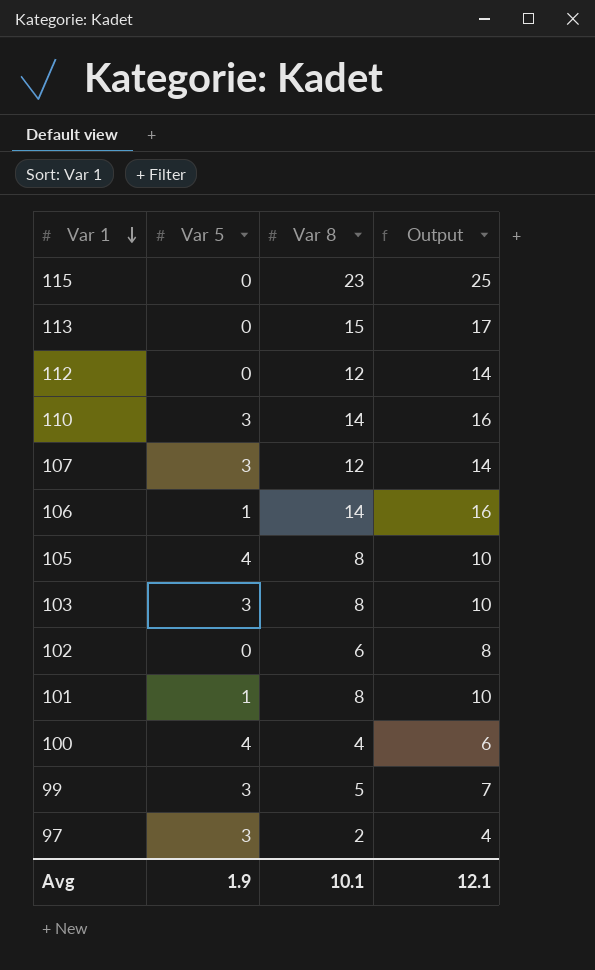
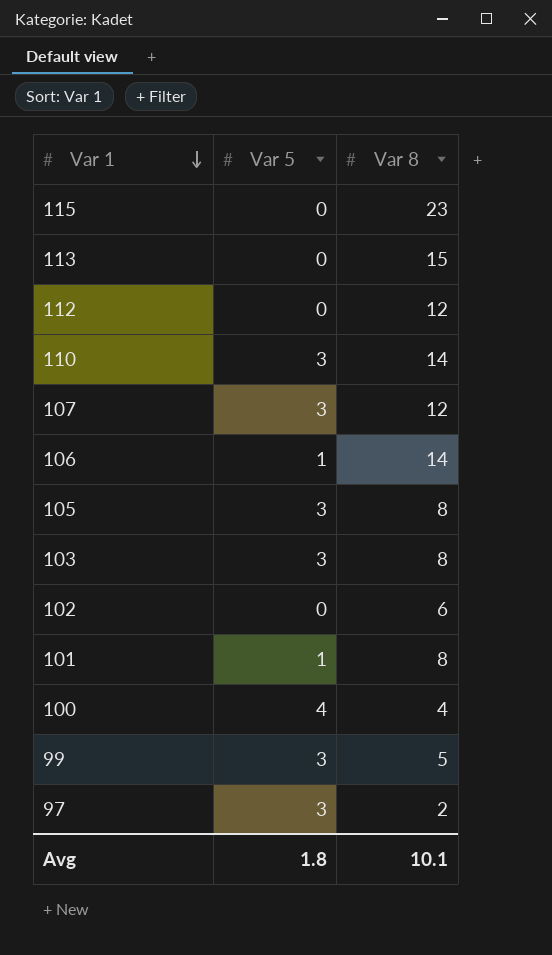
column Output | formula: [Var 8] + 2 -> none
105 | Var 5: 4 -> 3
Avg | Var 5: 1.9 -> 1.8

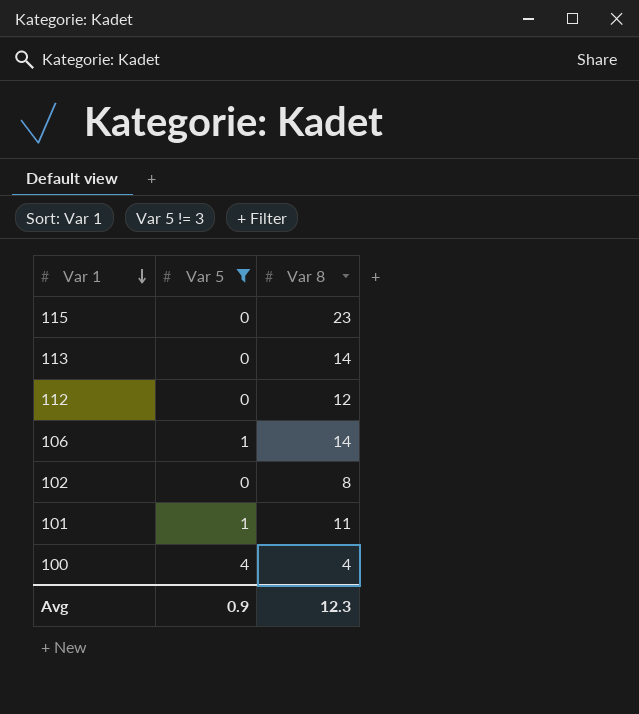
filter: none -> Var 5 != 3
113 | Var 8: 15 -> 14
102 | Var 8: 6 -> 8
101 | Var 8: 8 -> 11
Avg | Var 5: 1.8 -> 0.9
Avg | Var 8: 10.1 -> 12.3

